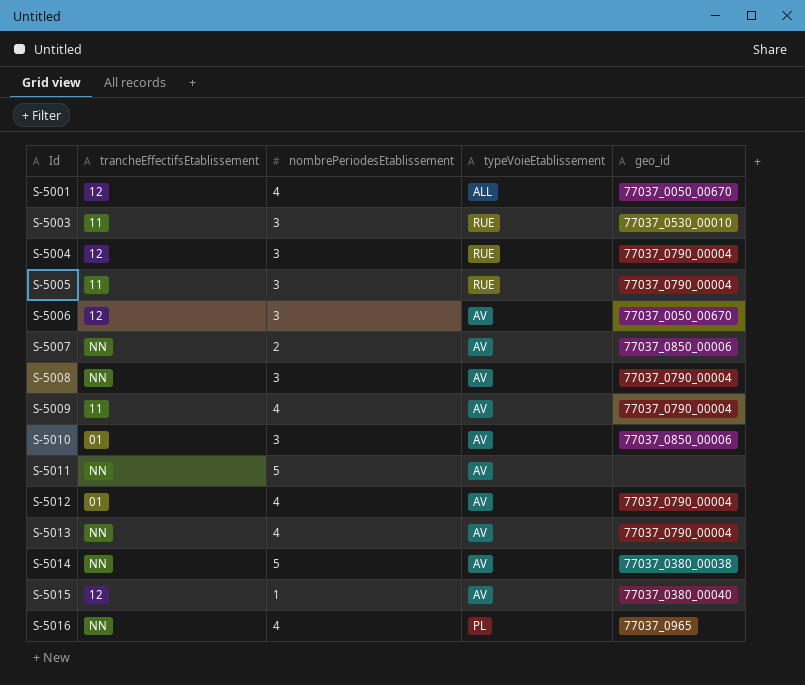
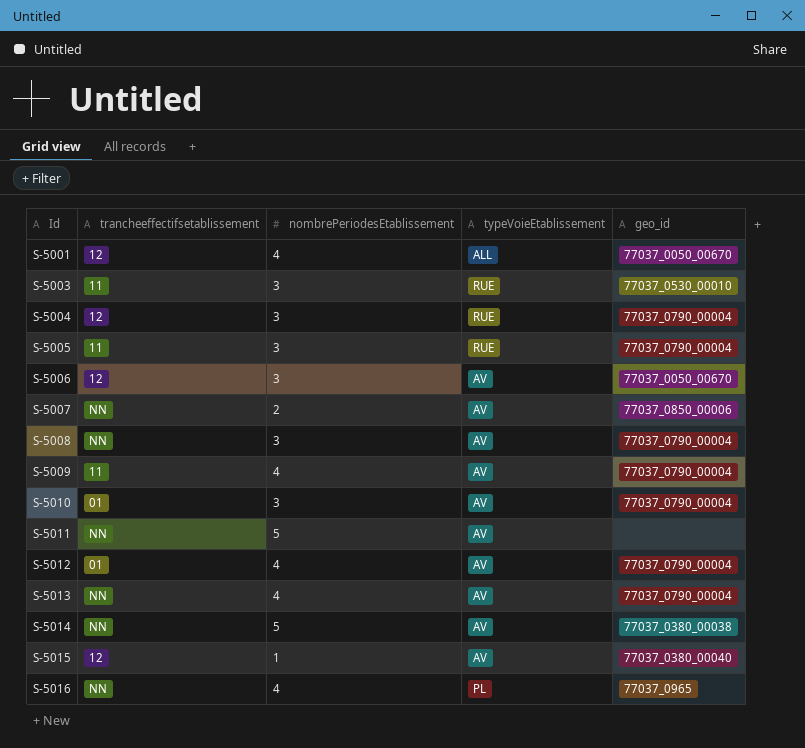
column name: trancheEffectifsEtablissement -> trancheeffectifsetablissement
S-5010 | geo_id: 77037_0850_00006 -> 77037_0790_00004

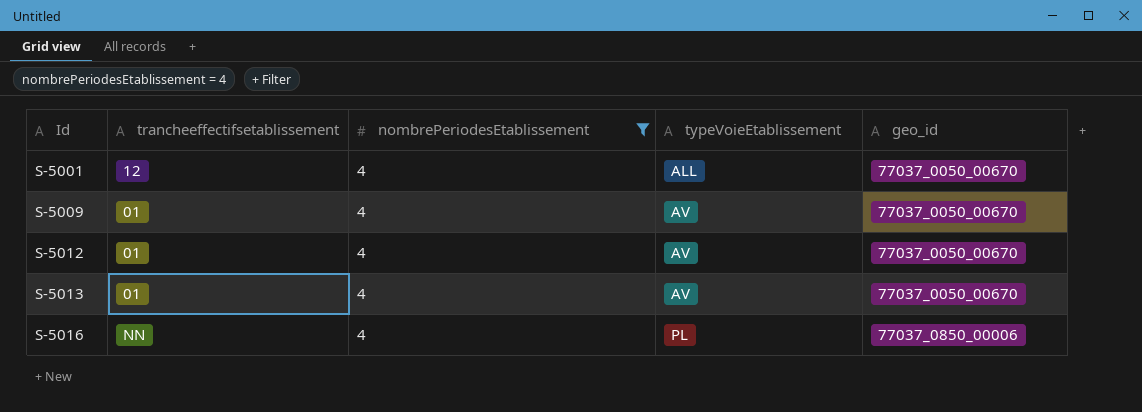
filter: none -> nombrePeriodesEtablissement = 4
S-5009 | trancheeffectifsetablissement: 11 -> 01
S-5009 | geo_id: 77037_0790_00004 -> 77037_0050_00670
S-5012 | geo_id: 77037_0790_00004 -> 77037_0050_00670
S-5013 | trancheeffectifsetablissement: NN -> 01
S-5013 | geo_id: 77037_0790_00004 -> 77037_0050_00670
S-5016 | geo_id: 77037_0965 -> 77037_0850_00006

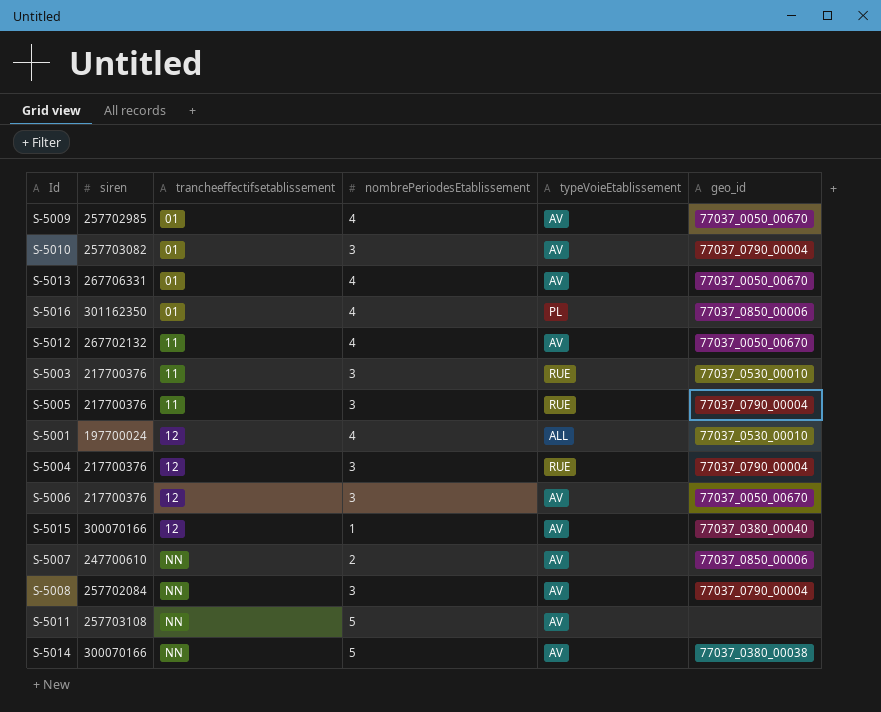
filter: nombrePeriodesEtablissement = 4 -> none
row order: Id ascending -> trancheeffectifsetablissement ascending
column siren | position: none -> 2
S-5016 | trancheeffectifsetablissement: NN -> 01
S-5012 | trancheeffectifsetablissement: 01 -> 11
S-5001 | geo_id: 77037_0050_00670 -> 77037_0530_00010

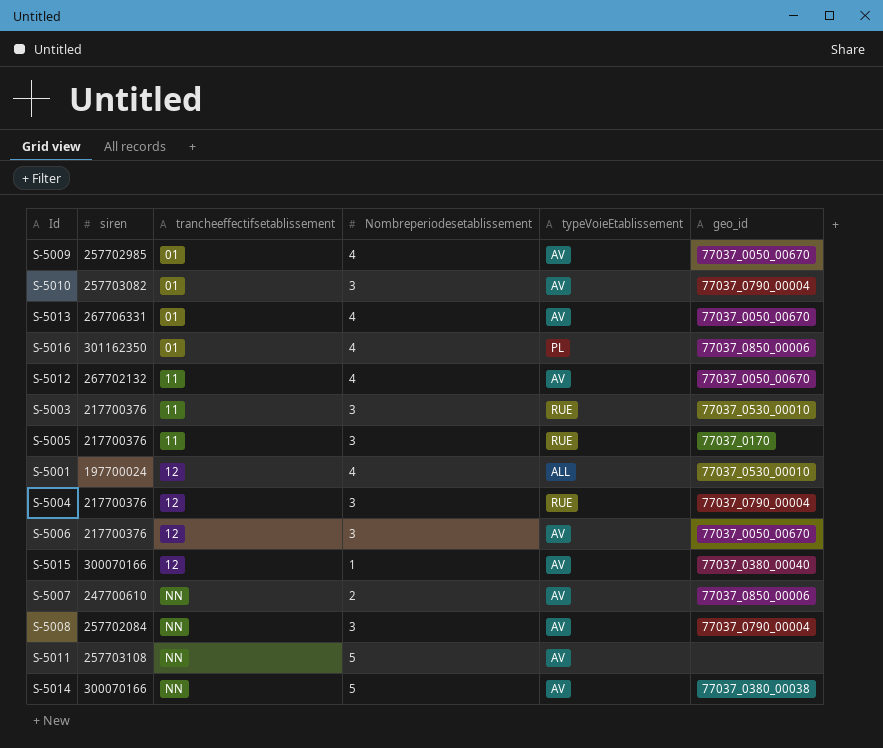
column name: nombrePeriodesEtablissement -> Nombreperiodesetablissement
S-5005 | geo_id: 77037_0790_00004 -> 77037_0170

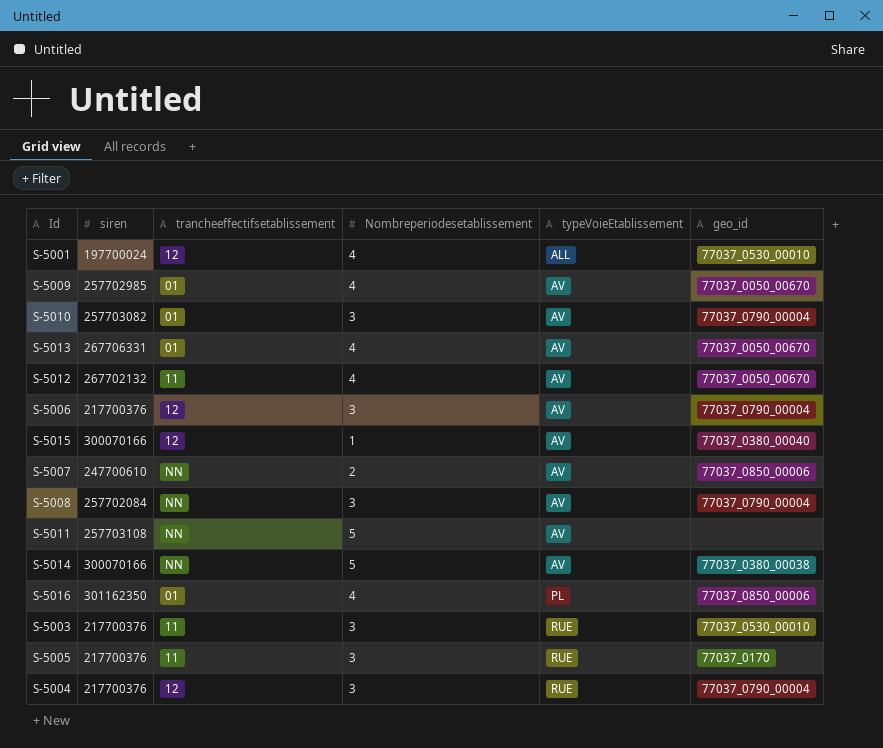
row order: trancheeffectifsetablissement ascending -> typeVoieEtablissement ascending
S-5006 | geo_id: 77037_0050_00670 -> 77037_0790_00004

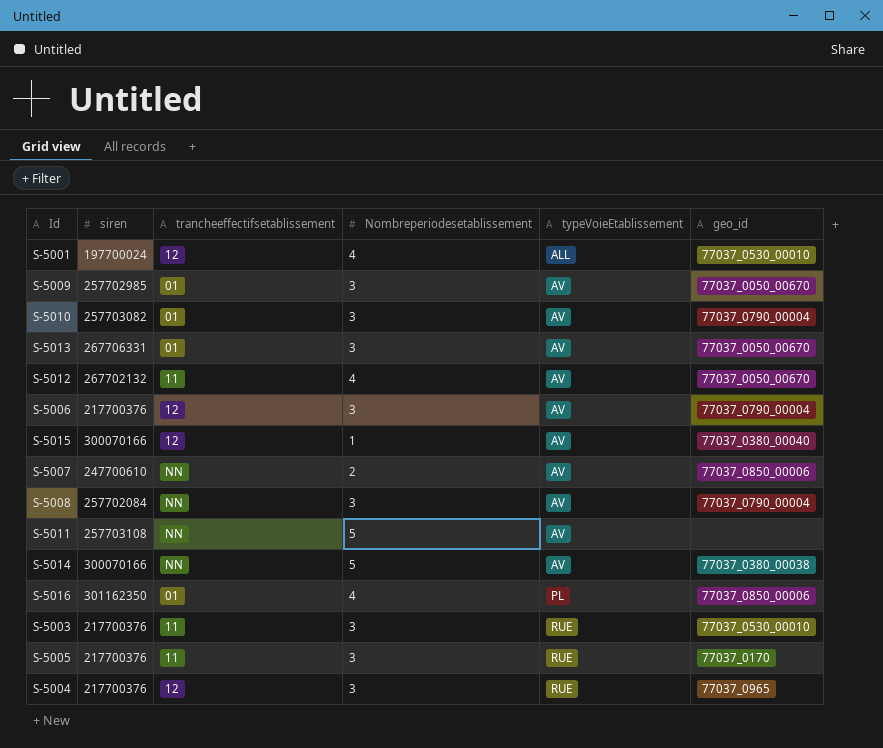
S-5009 | Nombreperiodesetablissement: 4 -> 3
S-5013 | Nombreperiodesetablissement: 4 -> 3
S-5004 | geo_id: 77037_0790_00004 -> 77037_0965

